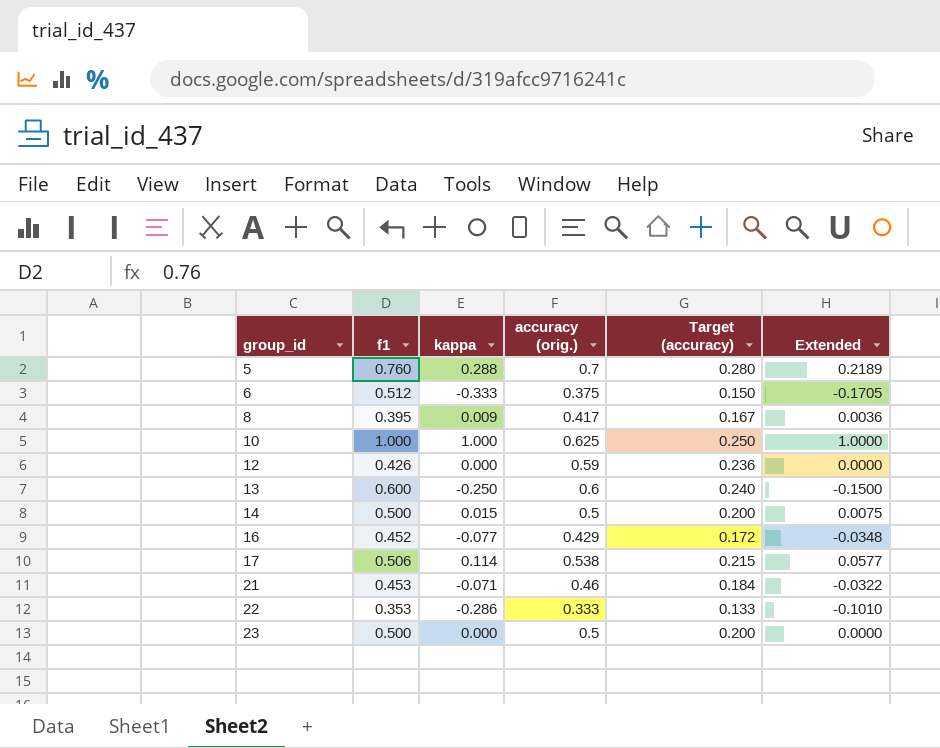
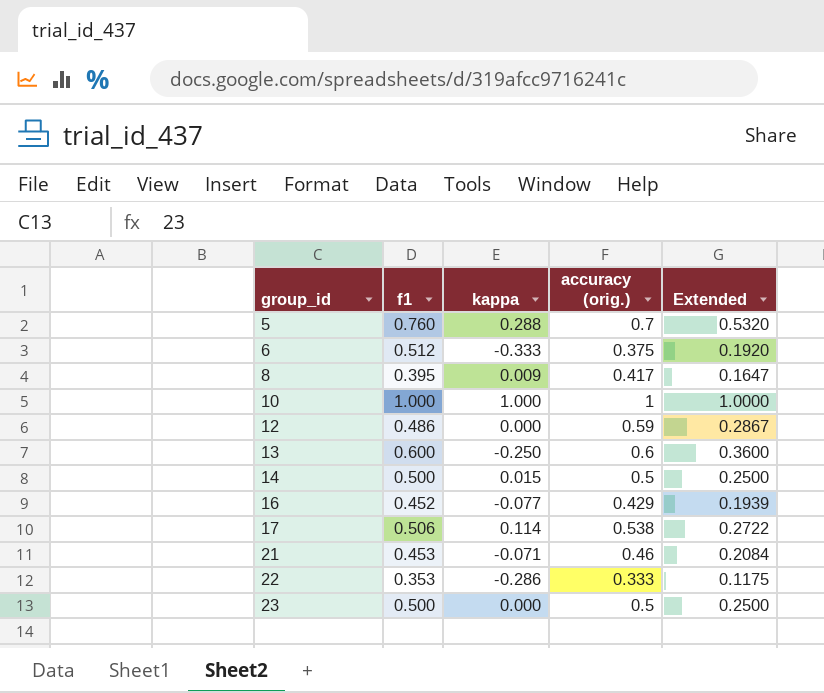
column Target (accuracy) | formula: [accuracy (orig.)] * 0.4 -> none
column Extended | formula: [f1] * [kappa] -> [f1] * [accuracy (orig.)]
10 | accuracy (orig.): 0.625 -> 1
12 | f1: 0.426 -> 0.486

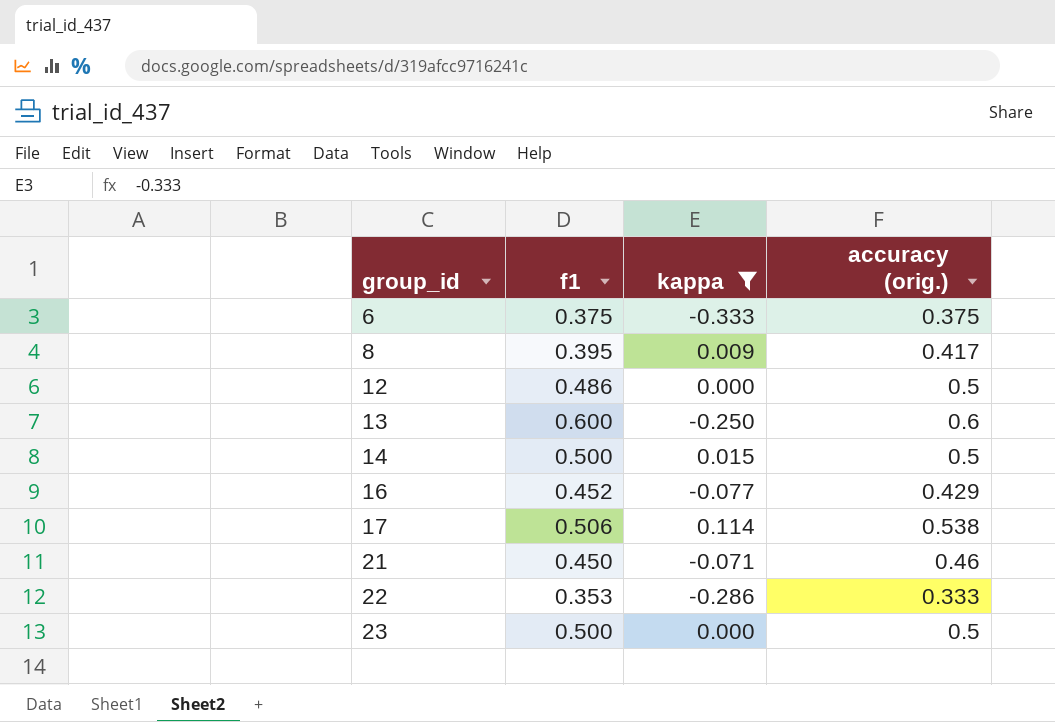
filter: none -> kappa <= 0.114
column Extended | formula: [f1] * [accuracy (orig.)] -> none
6 | f1: 0.512 -> 0.375
12 | accuracy (orig.): 0.59 -> 0.5
21 | f1: 0.453 -> 0.450

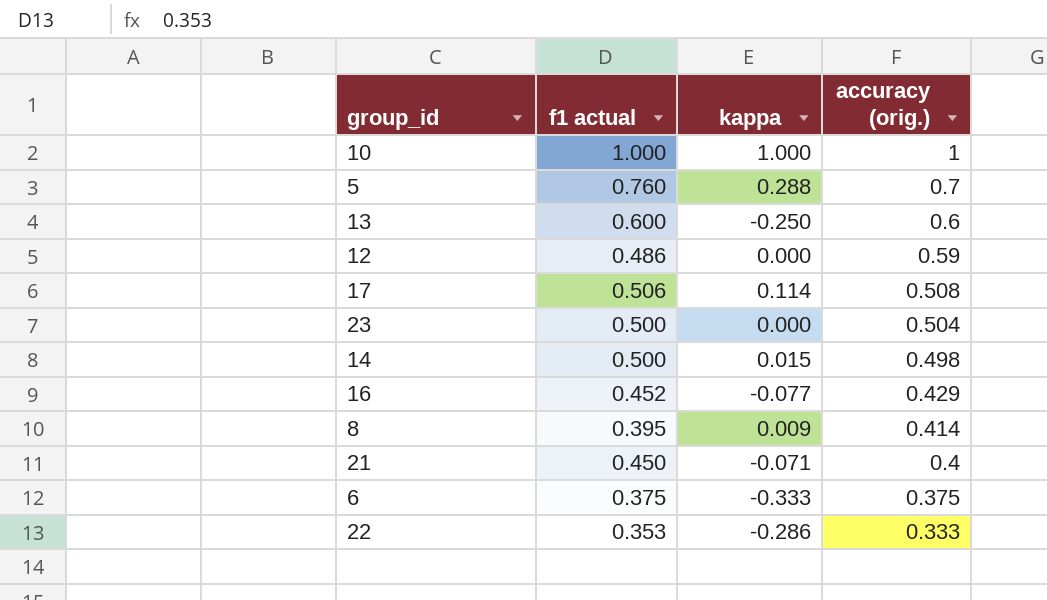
filter: kappa <= 0.114 -> none
row order: group_id ascending -> accuracy (orig.) descending
column name: f1 -> f1 actual
12 | accuracy (orig.): 0.5 -> 0.59
17 | accuracy (orig.): 0.538 -> 0.508
23 | accuracy (orig.): 0.5 -> 0.504
14 | accuracy (orig.): 0.5 -> 0.498
8 | accuracy (orig.): 0.417 -> 0.414
21 | accuracy (orig.): 0.46 -> 0.4

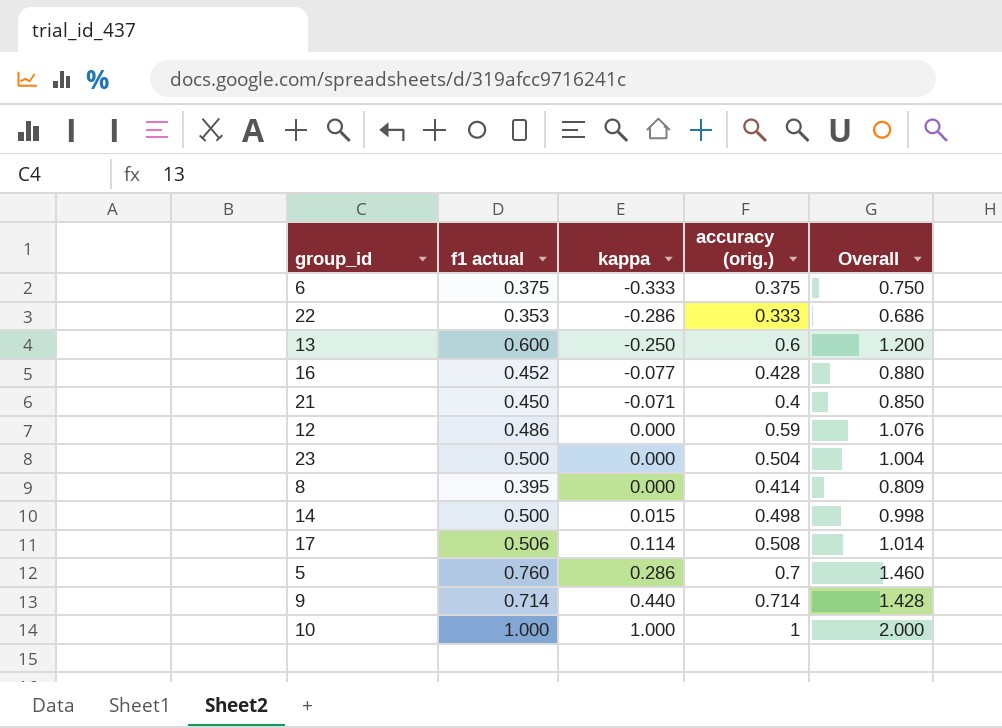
row order: accuracy (orig.) descending -> kappa ascending
column Overall | formula: none -> [f1 actual] + [accuracy (orig.)]
16 | accuracy (orig.): 0.429 -> 0.428
8 | kappa: 0.009 -> 0.000
5 | kappa: 0.288 -> 0.286
row 9: none -> 0.714 | 0.440 | 0.714 | 1.428

